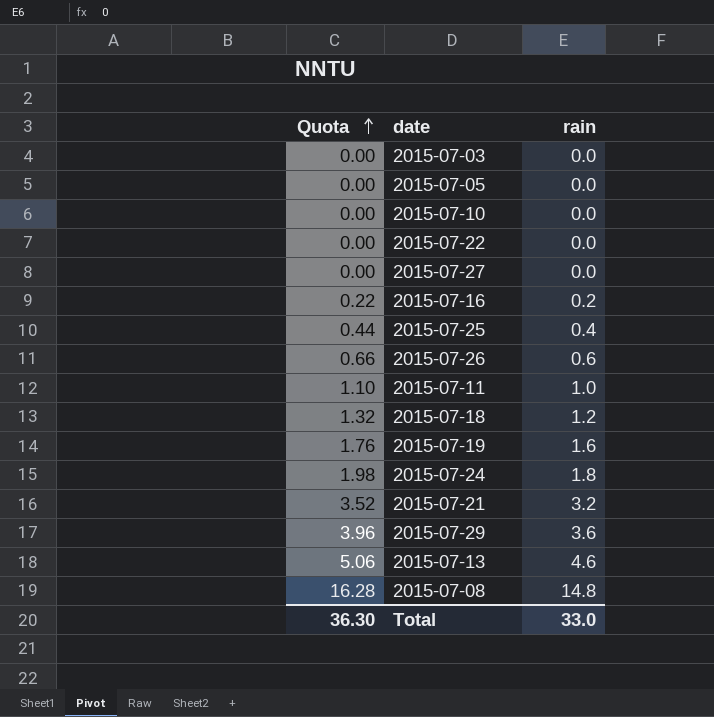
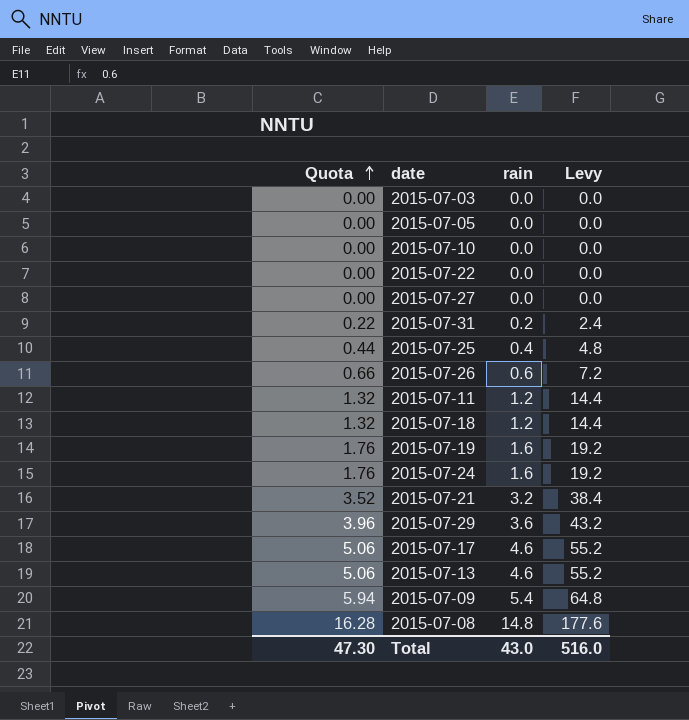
column Levy | formula: none -> [rain] * 12
row 2015-07-16: 0.22 | 0.2 -> none
row 2015-07-31: none -> 0.22 | 0.2 | 2.4
2015-07-11 | Quota: 1.10 -> 1.32
2015-07-11 | rain: 1.0 -> 1.2
2015-07-24 | Quota: 1.98 -> 1.76
2015-07-24 | rain: 1.8 -> 1.6
row 2015-07-17: none -> 5.06 | 4.6 | 55.2
row 2015-07-09: none -> 5.94 | 5.4 | 64.8
Total | Quota: 36.30 -> 47.30
Total | rain: 33.0 -> 43.0

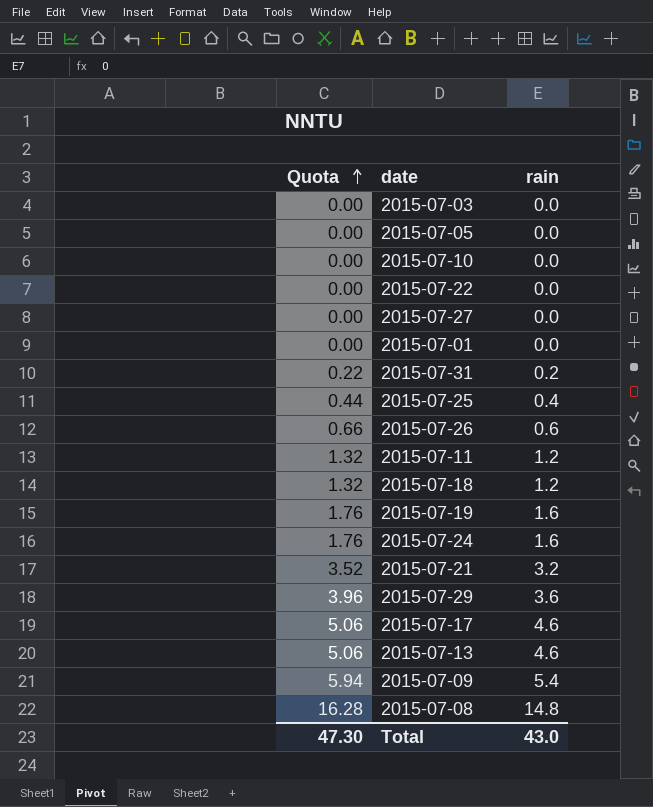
column Levy | formula: [rain] * 12 -> none
row 2015-07-01: none -> 0.00 | 0.0

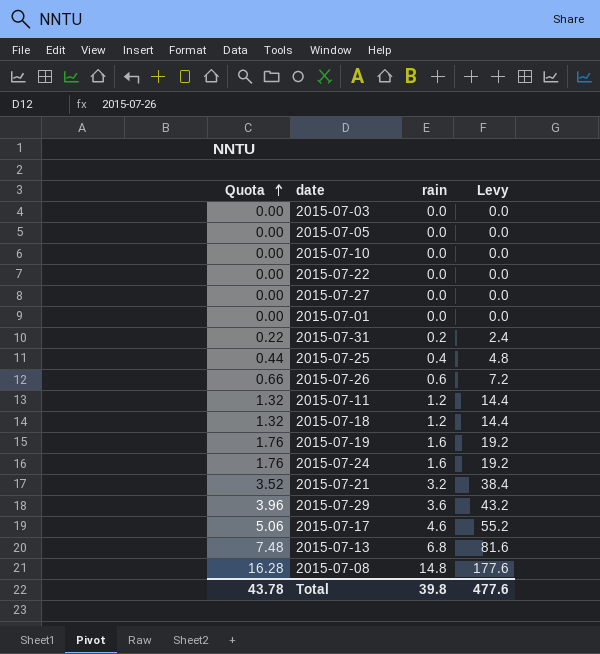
column Levy | formula: none -> [rain] * 12
row 2015-07-09: 5.94 | 5.4 -> none
2015-07-13 | Quota: 5.06 -> 7.48
2015-07-13 | rain: 4.6 -> 6.8
Total | Quota: 47.30 -> 43.78
Total | rain: 43.0 -> 39.8

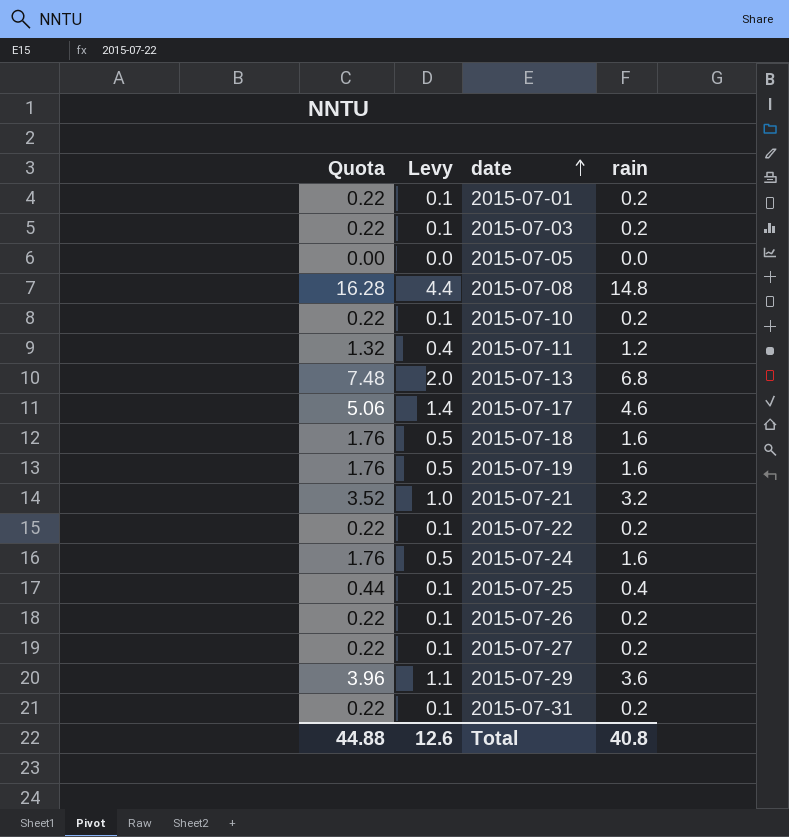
row order: Quota ascending -> date ascending
column Levy | formula: [rain] * 12 -> [rain] * 0.3
column Levy | position: 4 -> 2
2015-07-01 | Quota: 0.00 -> 0.22
2015-07-01 | rain: 0.0 -> 0.2
2015-07-03 | Quota: 0.00 -> 0.22
2015-07-03 | rain: 0.0 -> 0.2
2015-07-10 | Quota: 0.00 -> 0.22
2015-07-10 | rain: 0.0 -> 0.2
2015-07-18 | Quota: 1.32 -> 1.76
2015-07-18 | rain: 1.2 -> 1.6
2015-07-22 | Quota: 0.00 -> 0.22
2015-07-22 | rain: 0.0 -> 0.2
2015-07-26 | Quota: 0.66 -> 0.22
2015-07-26 | rain: 0.6 -> 0.2
2015-07-27 | Quota: 0.00 -> 0.22
2015-07-27 | rain: 0.0 -> 0.2
Total | Quota: 43.78 -> 44.88
Total | Levy: 477.6 -> 12.6
Total | rain: 39.8 -> 40.8

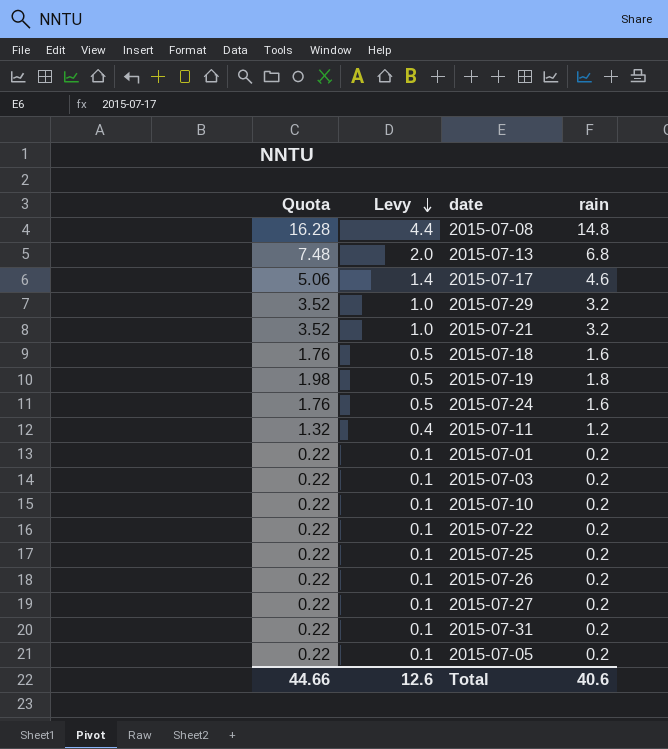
row order: date ascending -> Levy descending
2015-07-29 | Quota: 3.96 -> 3.52
2015-07-29 | Levy: 1.1 -> 1.0
2015-07-29 | rain: 3.6 -> 3.2
2015-07-19 | Quota: 1.76 -> 1.98
2015-07-19 | rain: 1.6 -> 1.8
2015-07-25 | Quota: 0.44 -> 0.22
2015-07-25 | rain: 0.4 -> 0.2
2015-07-05 | Quota: 0.00 -> 0.22
2015-07-05 | Levy: 0.0 -> 0.1
2015-07-05 | rain: 0.0 -> 0.2
Total | Quota: 44.88 -> 44.66
Total | rain: 40.8 -> 40.6

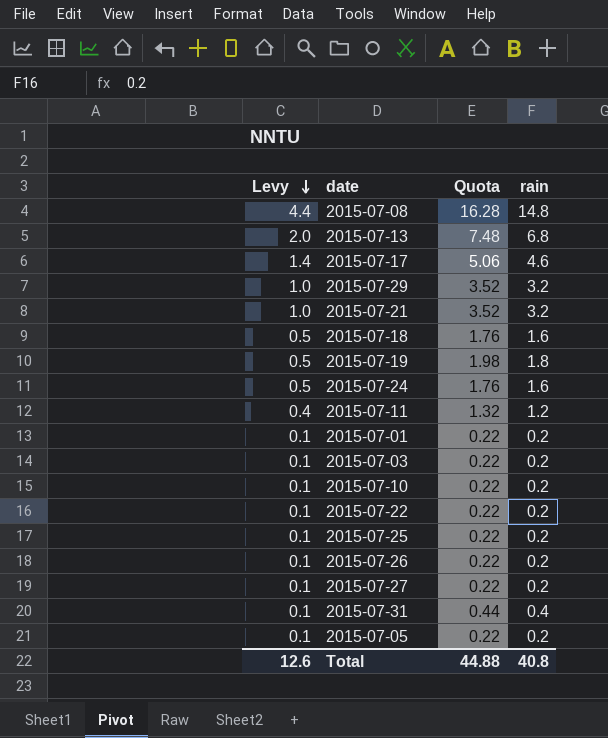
column Quota | position: 1 -> 3
2015-07-31 | Quota: 0.22 -> 0.44
2015-07-31 | rain: 0.2 -> 0.4
Total | Quota: 44.66 -> 44.88
Total | rain: 40.6 -> 40.8

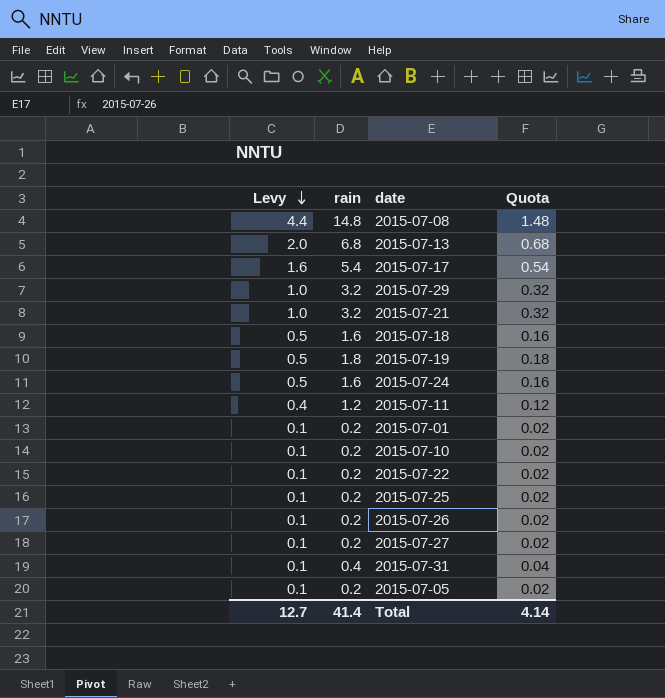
column rain | position: 4 -> 2
column Quota | formula: [rain] * 1.1 -> [rain] * 0.1
row 2015-07-03: 0.1 | 0.22 | 0.2 -> none
2015-07-17 | Levy: 1.4 -> 1.6
2015-07-17 | rain: 4.6 -> 5.4
Total | Levy: 12.6 -> 12.7
Total | rain: 40.8 -> 41.4
Total | Quota: 44.88 -> 4.14

